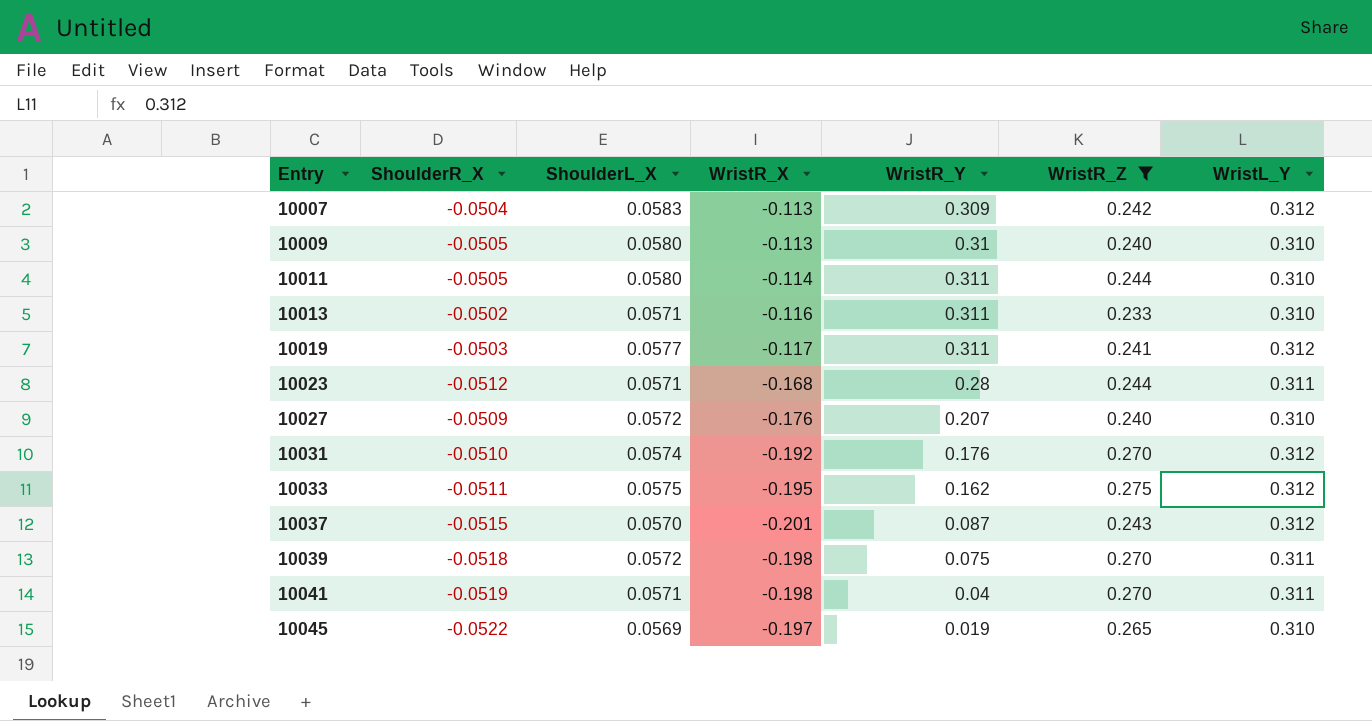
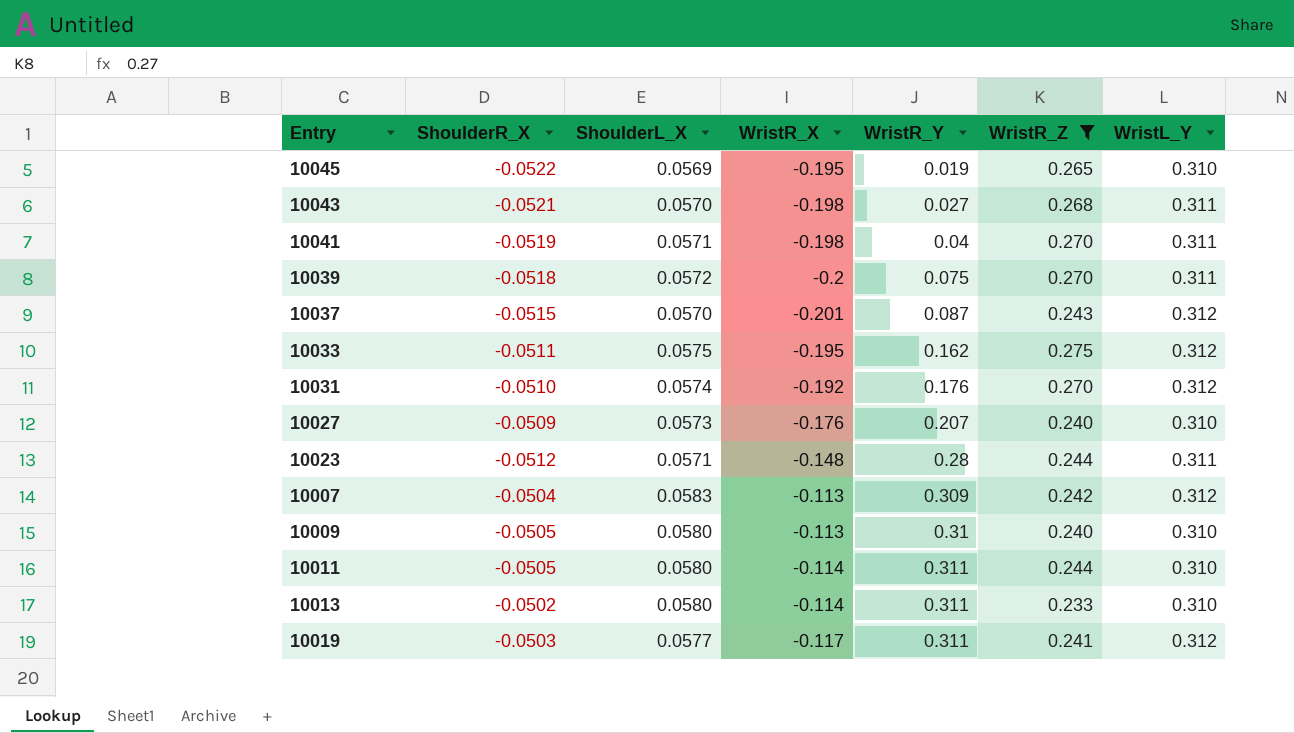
row order: Entry ascending -> WristR_Y ascending
10045 | WristR_X: -0.197 -> -0.195
row 10043: none -> -0.0521 | 0.0570 | -0.198 | 0.027 | 0.268 | 0.311
10039 | WristR_X: -0.198 -> -0.2
10027 | ShoulderL_X: 0.0572 -> 0.0573
10023 | WristR_X: -0.168 -> -0.148
10013 | ShoulderL_X: 0.0571 -> 0.0580
10013 | WristR_X: -0.116 -> -0.114

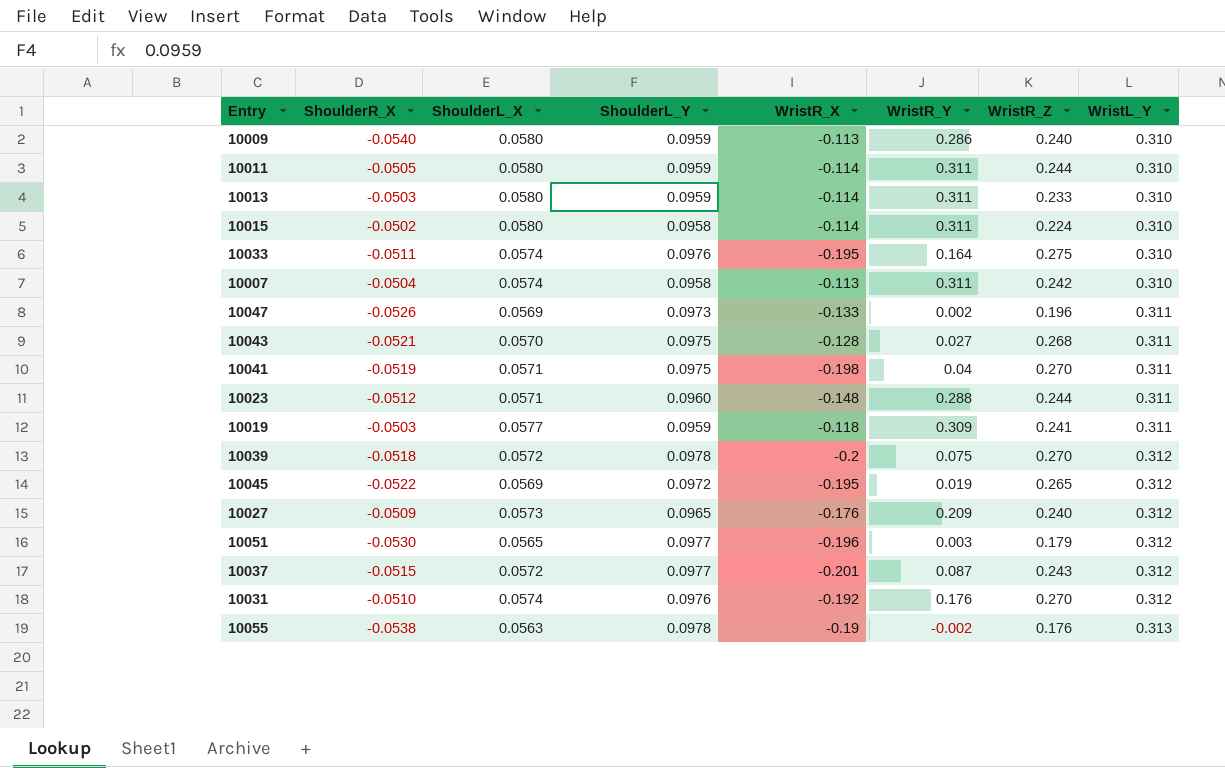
filter: WristR_Z >= 0.233 -> none
row order: WristR_Y ascending -> WristL_Y ascending
column ShoulderL_Y | position: none -> 4
10009 | ShoulderR_X: -0.0505 -> -0.0540
10009 | WristR_Y: 0.31 -> 0.286
10013 | ShoulderR_X: -0.0502 -> -0.0503
10033 | ShoulderL_X: 0.0575 -> 0.0574
10033 | WristR_Y: 0.162 -> 0.164
10033 | WristL_Y: 0.312 -> 0.310
10007 | ShoulderL_X: 0.0583 -> 0.0574
10007 | WristR_Y: 0.309 -> 0.311
10007 | WristL_Y: 0.312 -> 0.310
10043 | WristR_X: -0.198 -> -0.128
10023 | WristR_Y: 0.28 -> 0.288
10019 | WristR_X: -0.117 -> -0.118
10019 | WristR_Y: 0.311 -> 0.309
10019 | WristL_Y: 0.312 -> 0.311
10039 | WristL_Y: 0.311 -> 0.312
10045 | WristL_Y: 0.310 -> 0.312
10027 | WristR_Y: 0.207 -> 0.209
10027 | WristL_Y: 0.310 -> 0.312
10037 | ShoulderL_X: 0.0570 -> 0.0572

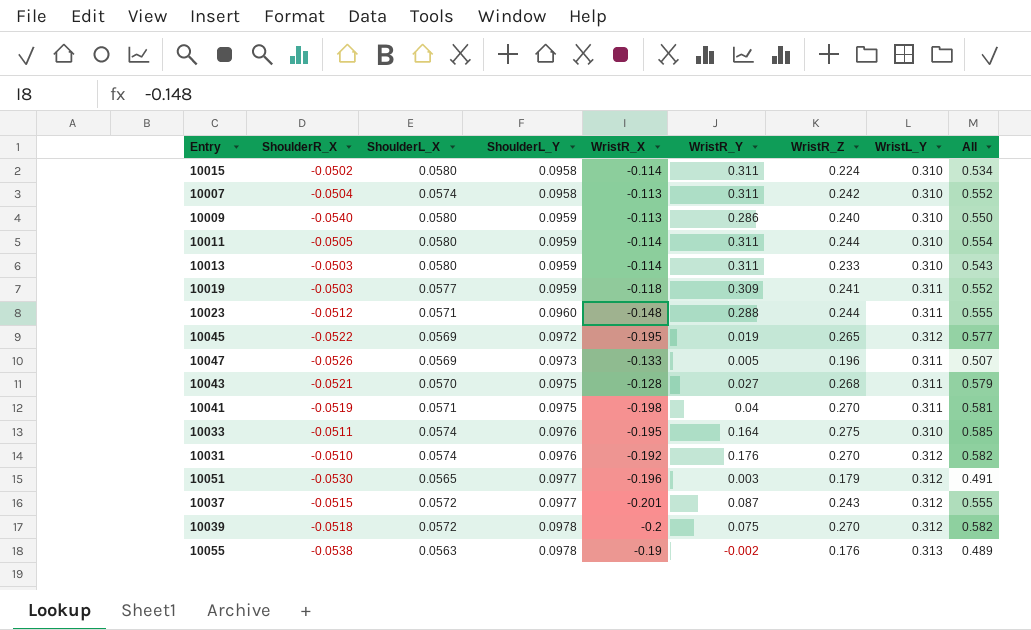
row order: WristL_Y ascending -> ShoulderL_Y ascending
column All | formula: none -> [WristR_Z] + [WristL_Y]
row 10027: -0.0509 | 0.0573 | 0.0965 | -0.176 | 0.209 | 0.240 | 0.312 -> none
10047 | WristR_Y: 0.002 -> 0.005

